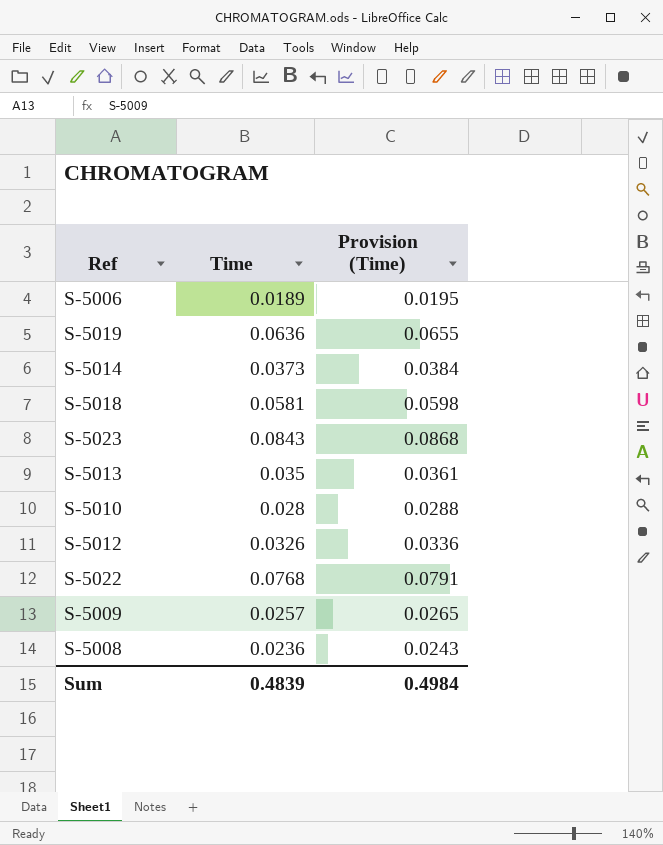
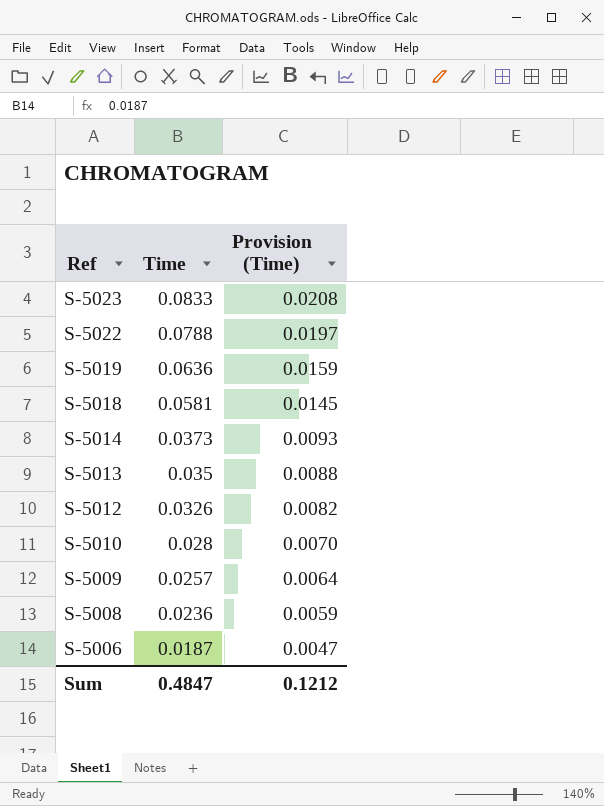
row order: none -> Ref descending
column Provision (Time) | formula: [Time] * 1.03 -> [Time] * 0.25
S-5023 | Time: 0.0843 -> 0.0833
S-5022 | Time: 0.0768 -> 0.0788
S-5006 | Time: 0.0189 -> 0.0187
Sum | Time: 0.4839 -> 0.4847
Sum | Provision (Time): 0.4984 -> 0.1212

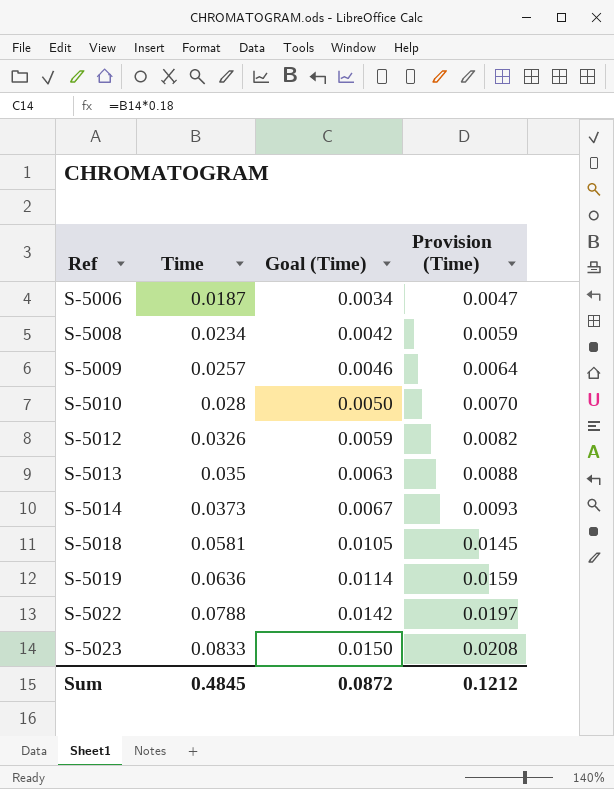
row order: Ref descending -> Ref ascending
column Goal (Time) | formula: none -> [Time] * 0.18
S-5008 | Time: 0.0236 -> 0.0234
Sum | Time: 0.4847 -> 0.4845

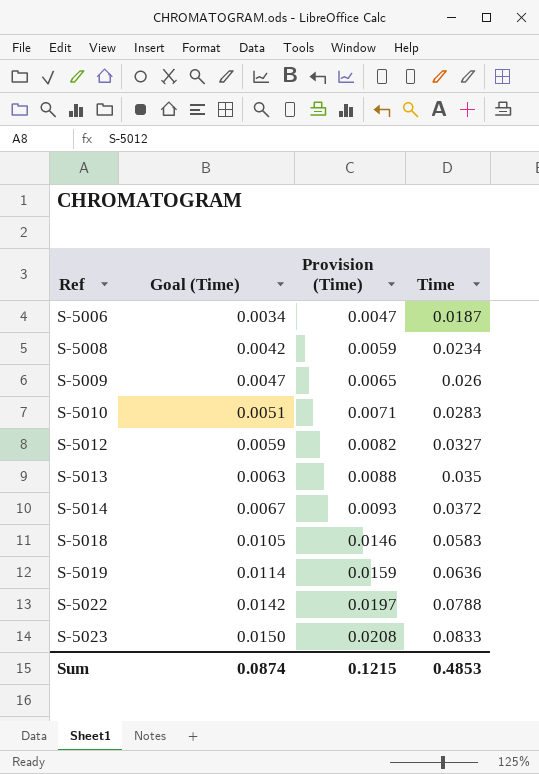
column Time | position: 2 -> 4
S-5009 | Goal (Time): 0.0046 -> 0.0047
S-5009 | Provision (Time): 0.0064 -> 0.0065
S-5009 | Time: 0.0257 -> 0.026
S-5010 | Goal (Time): 0.0050 -> 0.0051
S-5010 | Provision (Time): 0.0070 -> 0.0071
S-5010 | Time: 0.028 -> 0.0283
S-5012 | Time: 0.0326 -> 0.0327
S-5014 | Time: 0.0373 -> 0.0372
S-5018 | Provision (Time): 0.0145 -> 0.0146
S-5018 | Time: 0.0581 -> 0.0583
Sum | Goal (Time): 0.0872 -> 0.0874
Sum | Provision (Time): 0.1212 -> 0.1215
Sum | Time: 0.4845 -> 0.4853

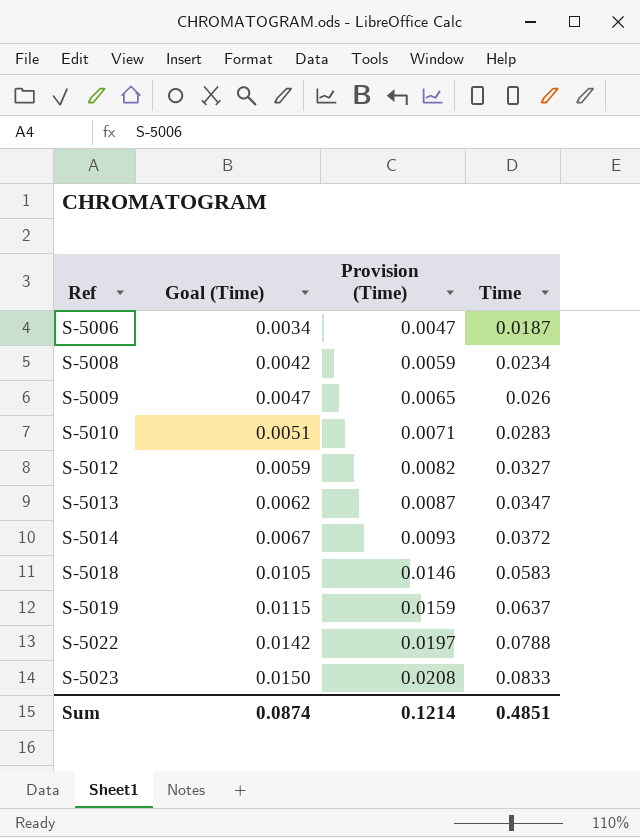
S-5013 | Goal (Time): 0.0063 -> 0.0062
S-5013 | Provision (Time): 0.0088 -> 0.0087
S-5013 | Time: 0.035 -> 0.0347
S-5019 | Goal (Time): 0.0114 -> 0.0115
S-5019 | Time: 0.0636 -> 0.0637
Sum | Provision (Time): 0.1215 -> 0.1214
Sum | Time: 0.4853 -> 0.4851

